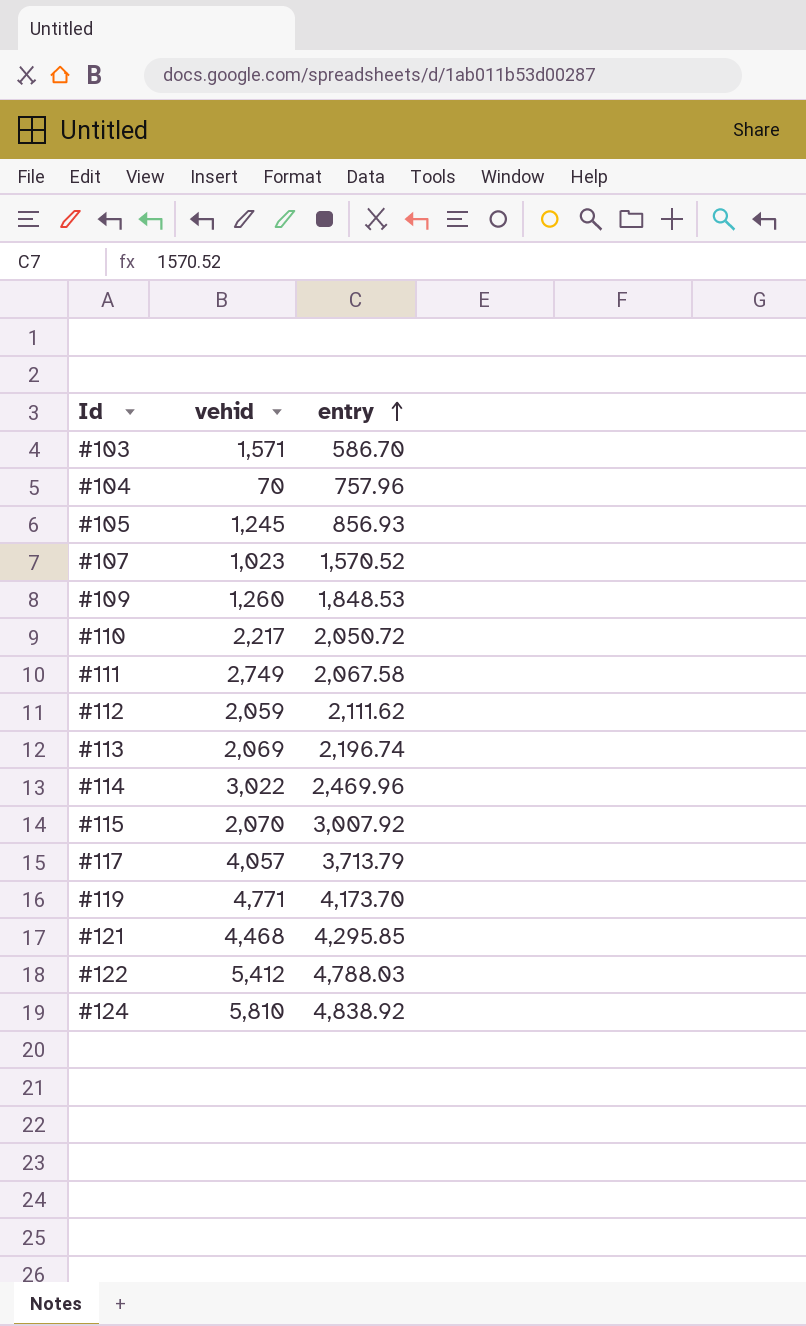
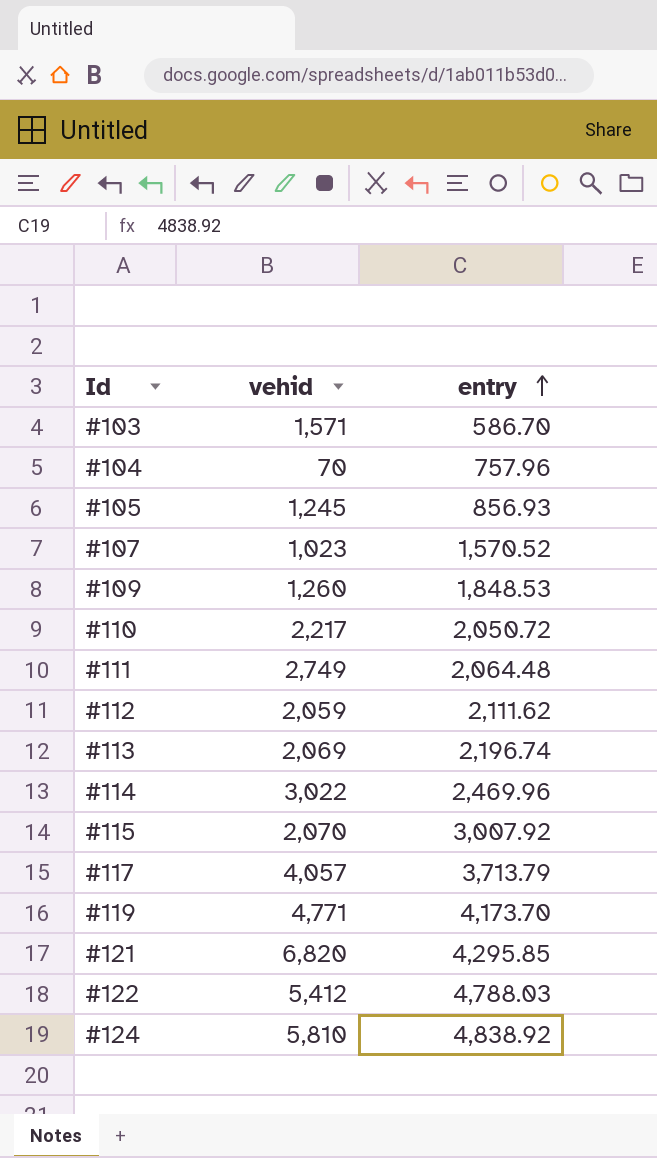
#111 | entry: 2,067.58 -> 2,064.48
#121 | vehid: 4,468 -> 6,820

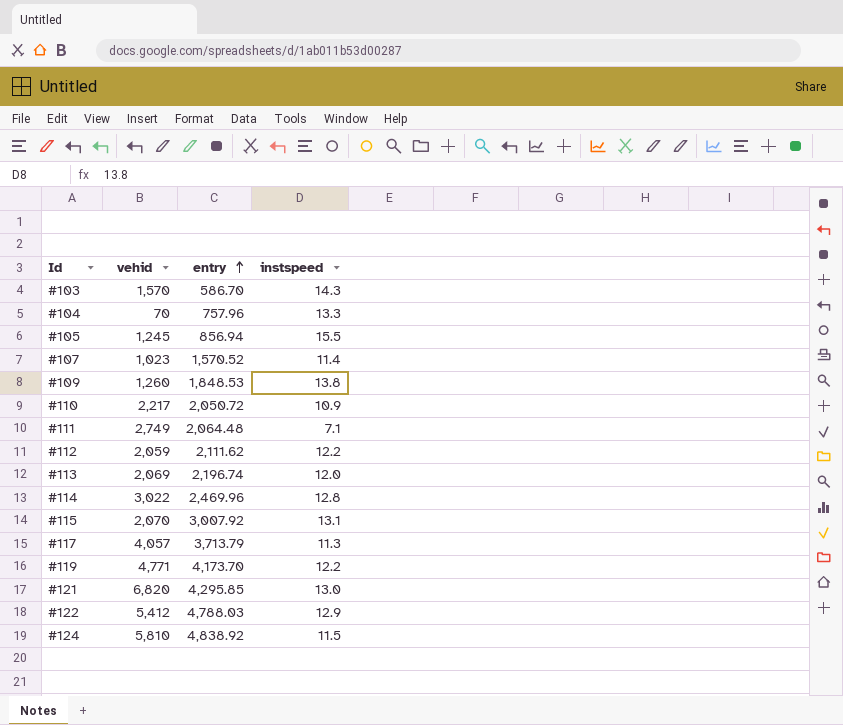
column instspeed | position: none -> 4
#103 | vehid: 1,571 -> 1,570
#105 | entry: 856.93 -> 856.94

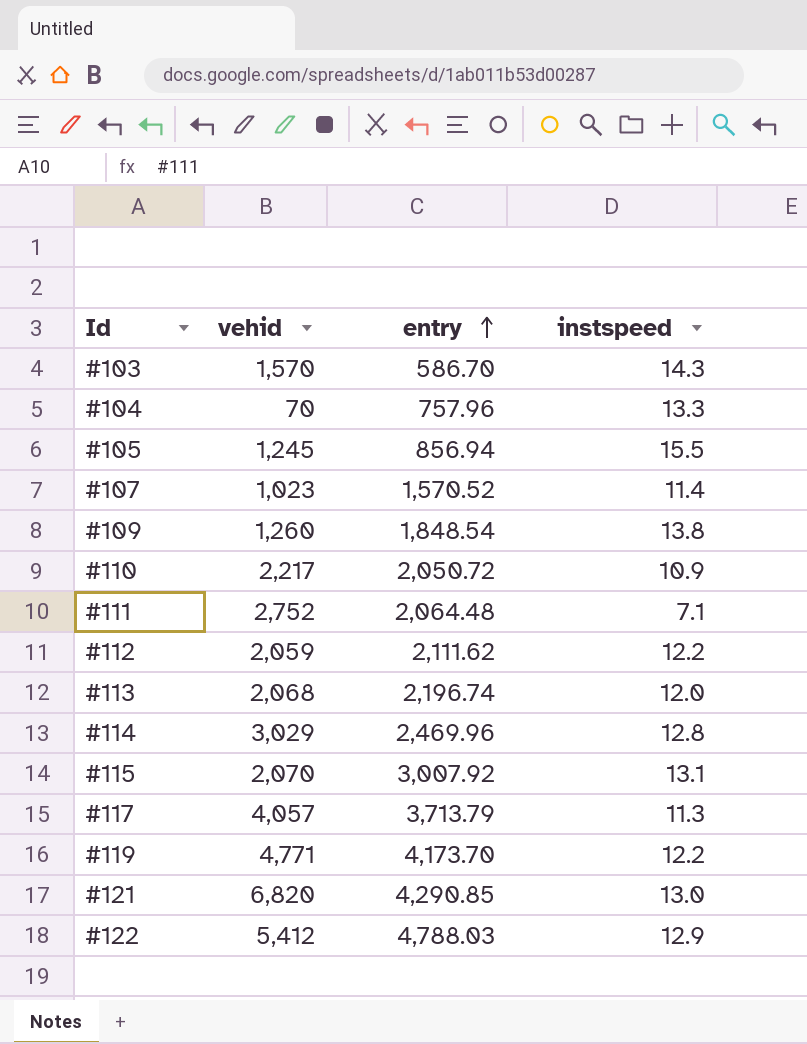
row #124: 5,810 | 4,838.92 | 11.5 -> none
#109 | entry: 1,848.53 -> 1,848.54
#111 | vehid: 2,749 -> 2,752
#113 | vehid: 2,069 -> 2,068
#114 | vehid: 3,022 -> 3,029
#121 | entry: 4,295.85 -> 4,290.85

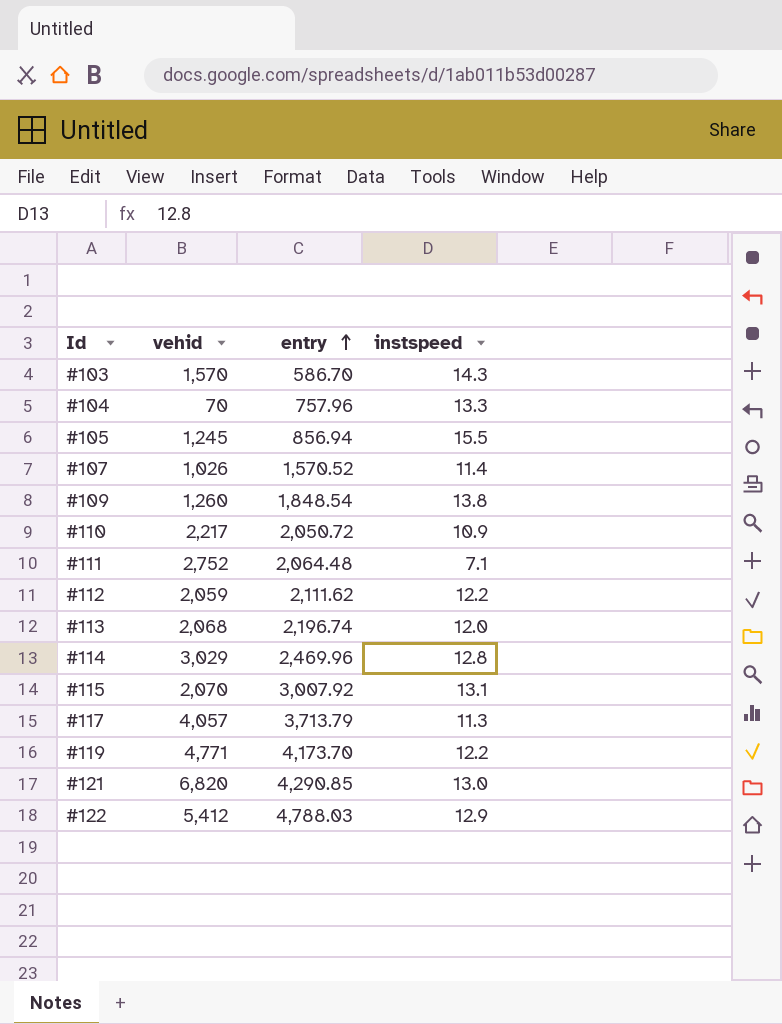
#107 | vehid: 1,023 -> 1,026

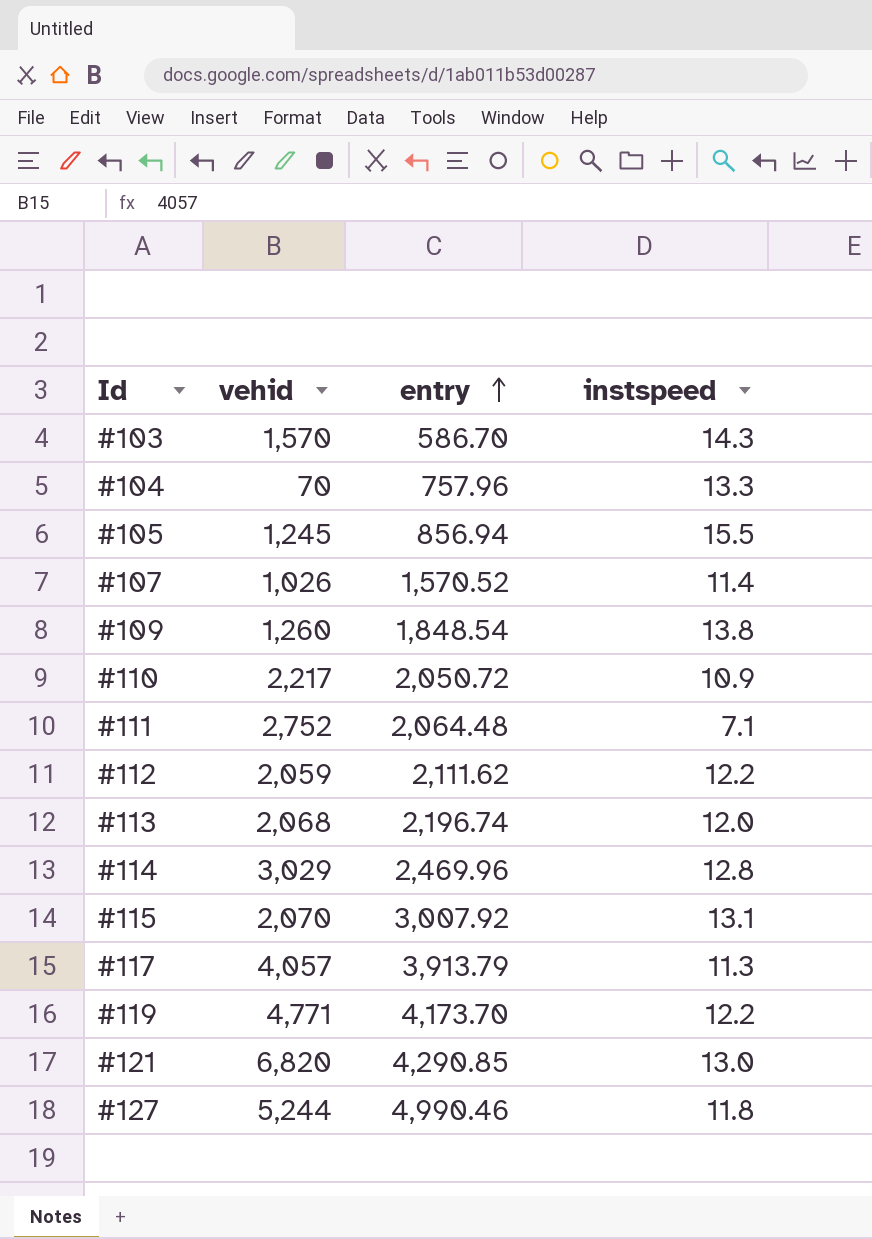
row #122: 5,412 | 4,788.03 | 12.9 -> none
#117 | entry: 3,713.79 -> 3,913.79
row #127: none -> 5,244 | 4,990.46 | 11.8

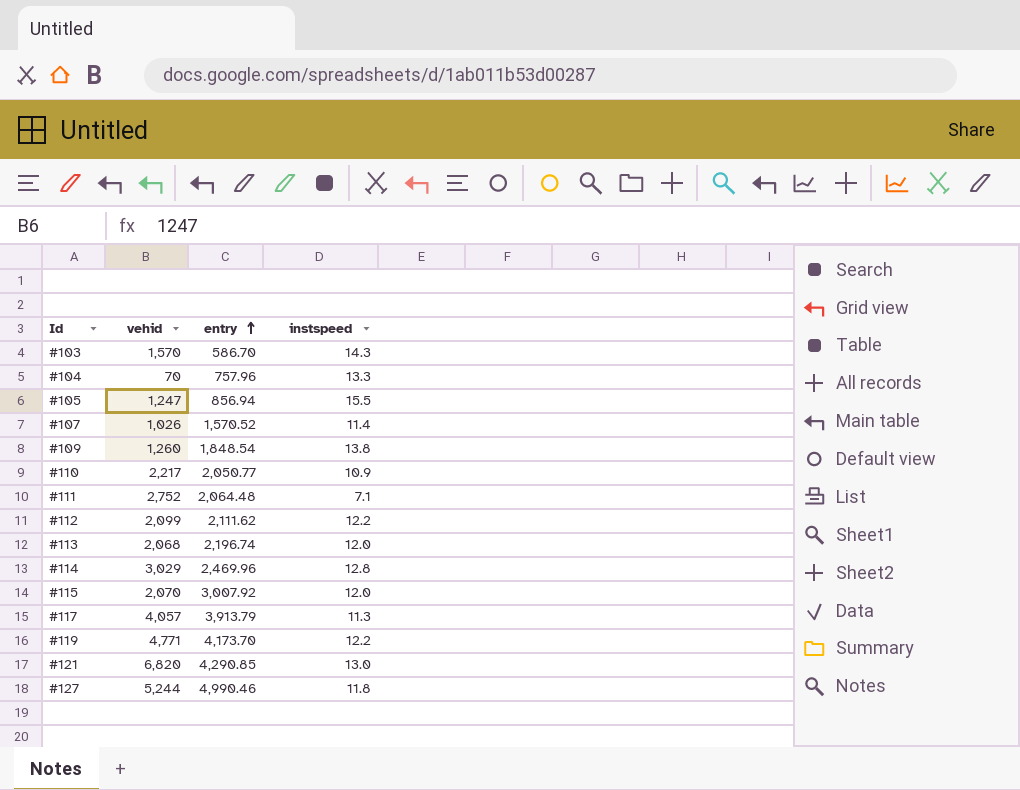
#105 | vehid: 1,245 -> 1,247
#110 | entry: 2,050.72 -> 2,050.77
#112 | vehid: 2,059 -> 2,099
#115 | instspeed: 13.1 -> 12.0

